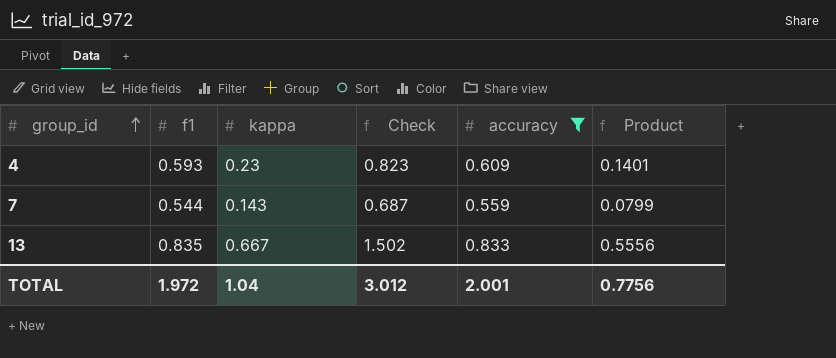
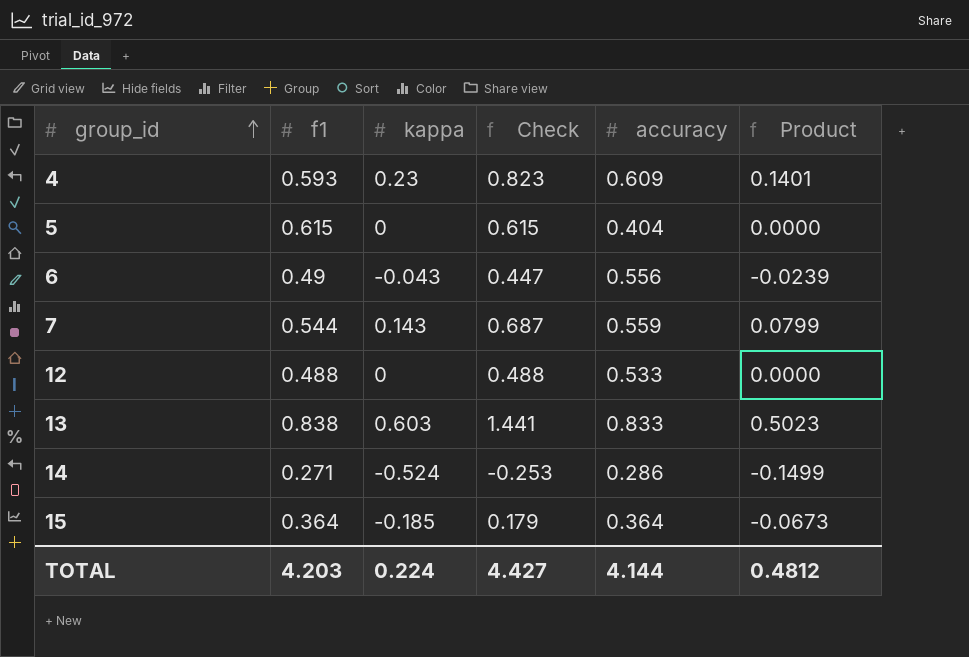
filter: accuracy >= 0.559 -> none
13 | f1: 0.835 -> 0.838
13 | kappa: 0.667 -> 0.603
13 | Check: 1.502 -> 1.441
13 | Product: 0.5556 -> 0.5023
TOTAL | f1: 1.972 -> 4.203
TOTAL | kappa: 1.04 -> 0.224
TOTAL | Check: 3.012 -> 4.427
TOTAL | accuracy: 2.001 -> 4.144
TOTAL | Product: 0.7756 -> 0.4812

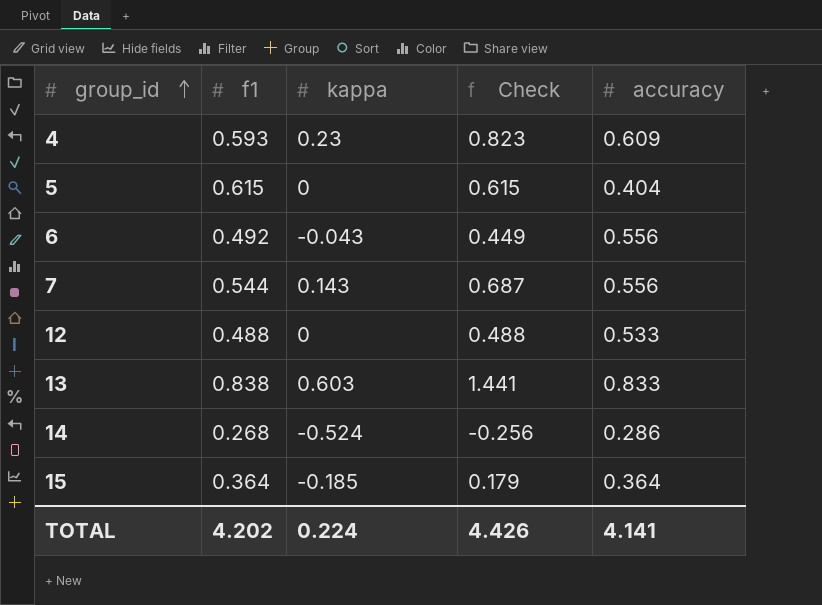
column Product | formula: [kappa] * [accuracy] -> none
6 | f1: 0.49 -> 0.492
6 | Check: 0.447 -> 0.449
7 | accuracy: 0.559 -> 0.556
14 | f1: 0.271 -> 0.268
14 | Check: -0.253 -> -0.256
TOTAL | f1: 4.203 -> 4.202
TOTAL | Check: 4.427 -> 4.426
TOTAL | accuracy: 4.144 -> 4.141

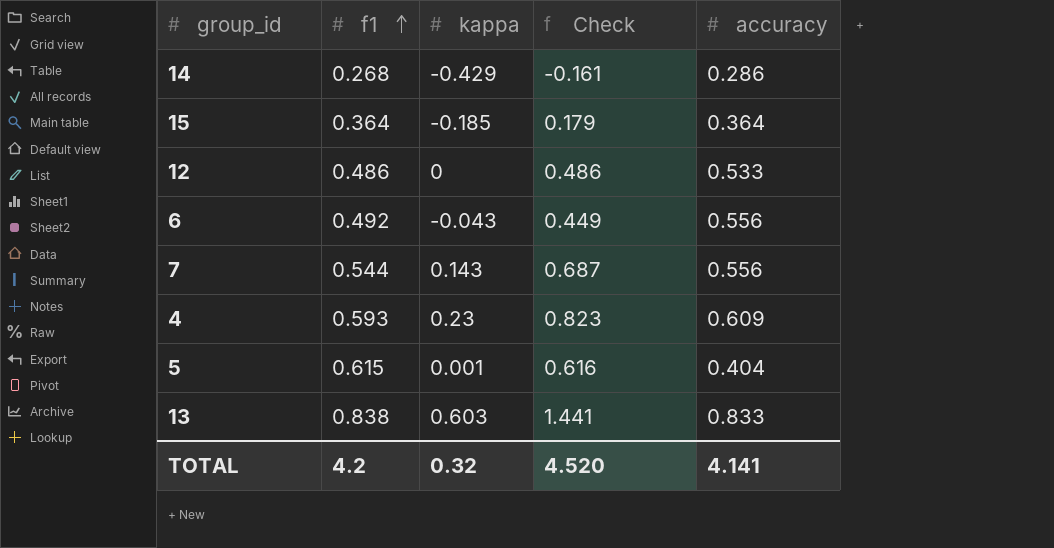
row order: group_id ascending -> f1 ascending
14 | kappa: -0.524 -> -0.429
14 | Check: -0.256 -> -0.161
12 | f1: 0.488 -> 0.486
12 | Check: 0.488 -> 0.486
5 | kappa: 0 -> 0.001
5 | Check: 0.615 -> 0.616
TOTAL | f1: 4.202 -> 4.2
TOTAL | kappa: 0.224 -> 0.32
TOTAL | Check: 4.426 -> 4.520

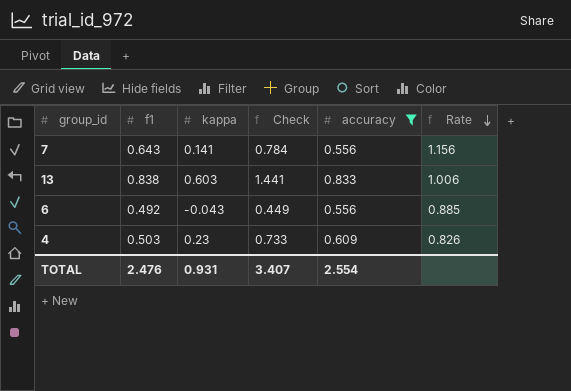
filter: none -> accuracy >= 0.556
row order: f1 ascending -> Rate descending
column Rate | formula: none -> [f1] / [accuracy]
7 | f1: 0.544 -> 0.643
7 | kappa: 0.143 -> 0.141
7 | Check: 0.687 -> 0.784
4 | f1: 0.593 -> 0.503
4 | Check: 0.823 -> 0.733
TOTAL | f1: 4.2 -> 2.476
TOTAL | kappa: 0.32 -> 0.931
TOTAL | Check: 4.520 -> 3.407
TOTAL | accuracy: 4.141 -> 2.554

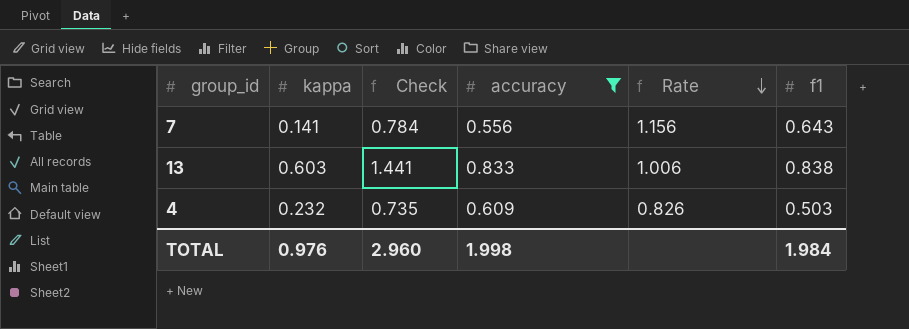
column f1 | position: 2 -> 6
row 6: 0.492 | -0.043 | 0.449 | 0.556 | 0.885 -> none
4 | kappa: 0.23 -> 0.232
4 | Check: 0.733 -> 0.735
TOTAL | kappa: 0.931 -> 0.976
TOTAL | Check: 3.407 -> 2.960
TOTAL | accuracy: 2.554 -> 1.998
TOTAL | f1: 2.476 -> 1.984

